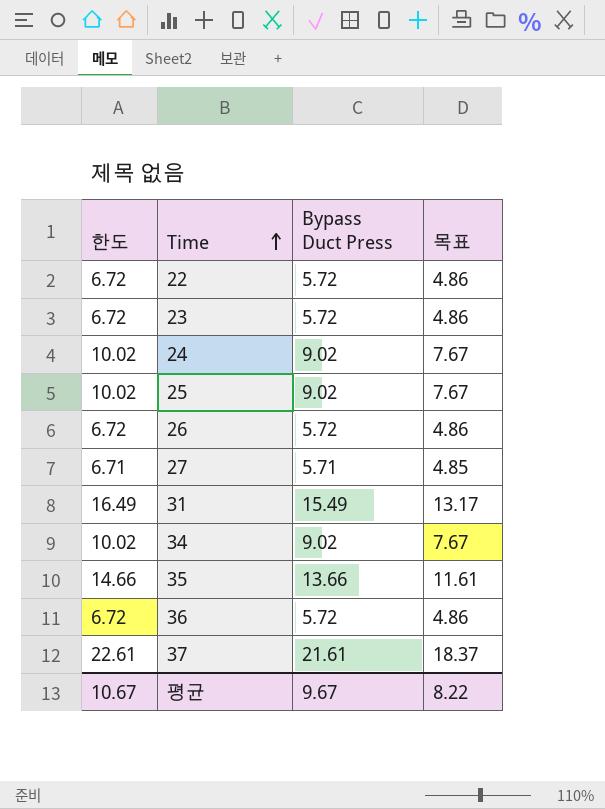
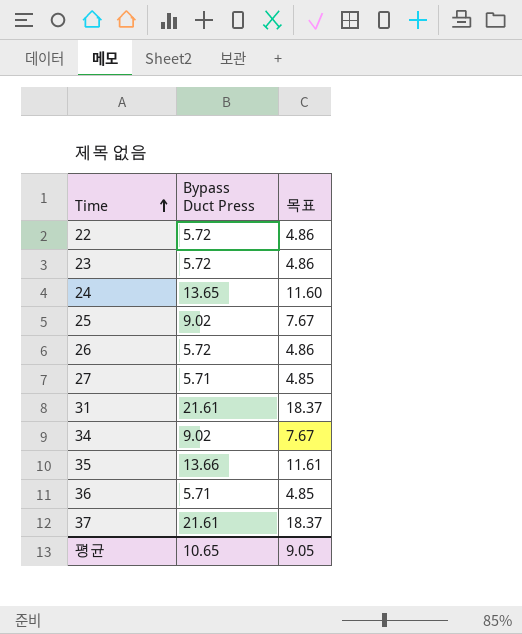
column 한도 | formula: [Bypass Duct Press] + 1 -> none
24 | Bypass Duct Press: 9.02 -> 13.65
24 | 목표: 7.67 -> 11.60
31 | Bypass Duct Press: 15.49 -> 21.61
31 | 목표: 13.17 -> 18.37
36 | Bypass Duct Press: 5.72 -> 5.71
36 | 목표: 4.86 -> 4.85
평균 | Bypass Duct Press: 9.67 -> 10.65
평균 | 목표: 8.22 -> 9.05

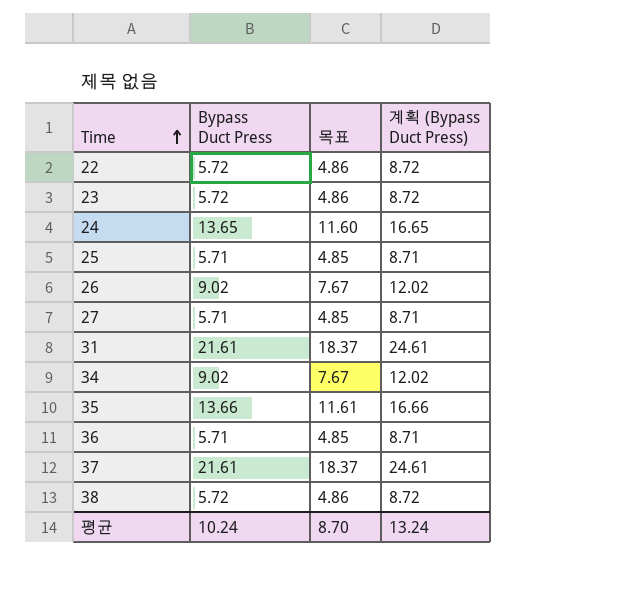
column 계획 (Bypass Duct Press) | formula: none -> [Bypass Duct Press] + 3
25 | Bypass Duct Press: 9.02 -> 5.71
25 | 목표: 7.67 -> 4.85
26 | Bypass Duct Press: 5.72 -> 9.02
26 | 목표: 4.86 -> 7.67
row 38: none -> 5.72 | 4.86 | 8.72
평균 | Bypass Duct Press: 10.65 -> 10.24
평균 | 목표: 9.05 -> 8.70

